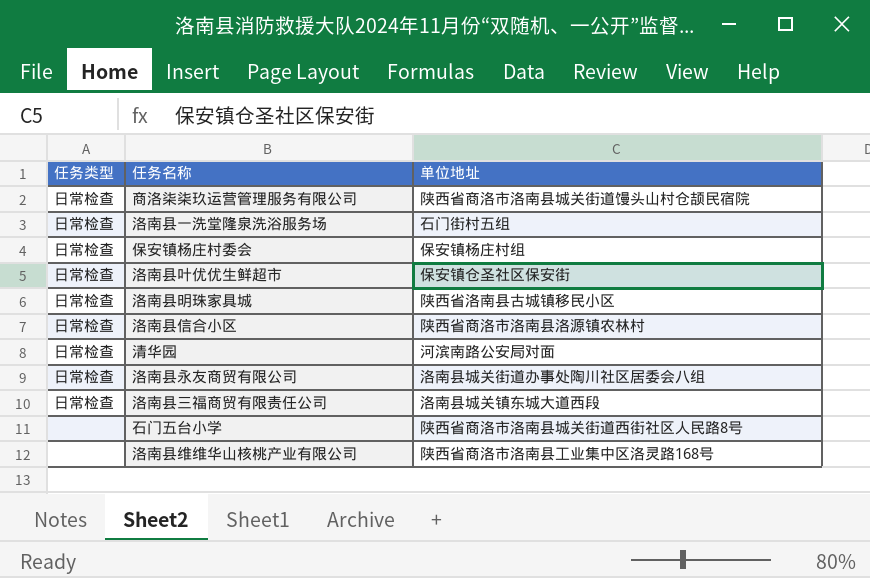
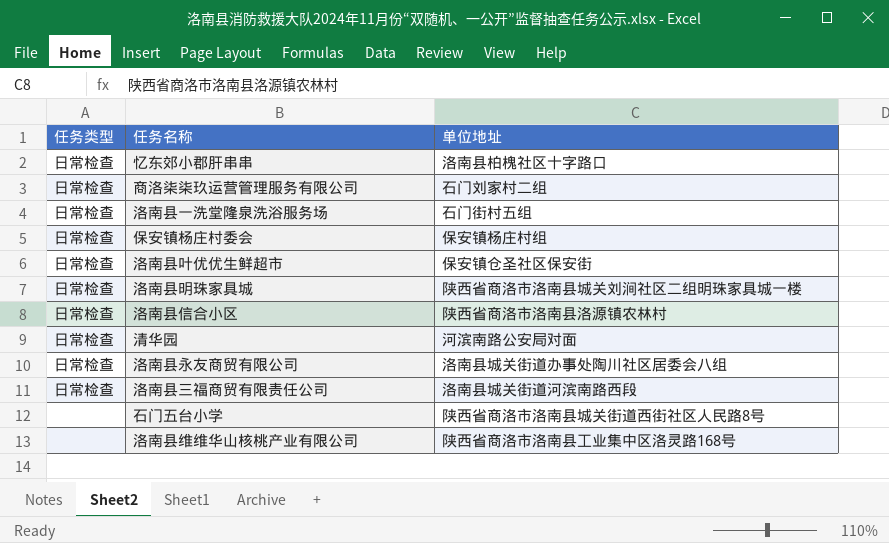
row 忆东郊小郡肝串串: none -> 日常检查 | 洛南县柏槐社区十字路口
商洛柒柒玖运营管理服务有限公司 | 单位地址: 陕西省商洛市洛南县城关街道馒头山村仓颉民宿院 -> 石门刘家村二组
洛南县明珠家具城 | 单位地址: 陕西省洛南县古城镇移民小区 -> 陕西省商洛市洛南县城关刘涧社区二组明珠家具城一楼
洛南县三福商贸有限责任公司 | 单位地址: 洛南县城关镇东城大道西段 -> 洛南县城关街道河滨南路西段

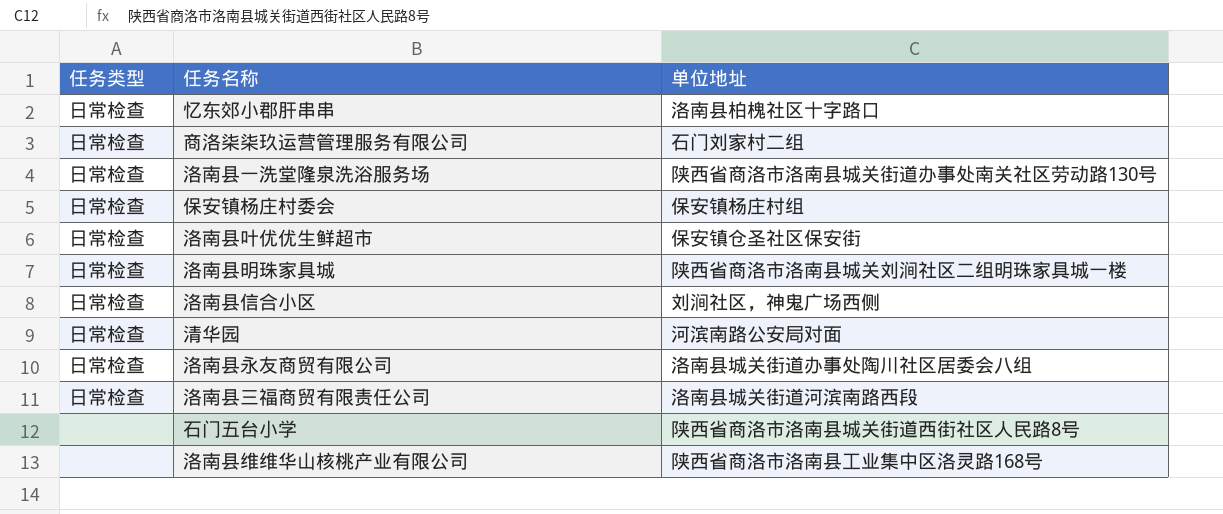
洛南县一洗堂隆泉洗浴服务场 | 单位地址: 石门街村五组 -> 陕西省商洛市洛南县城关街道办事处南关社区劳动路130号
洛南县信合小区 | 单位地址: 陕西省商洛市洛南县洛源镇农林村 -> 刘涧社区，神鬼广场西侧

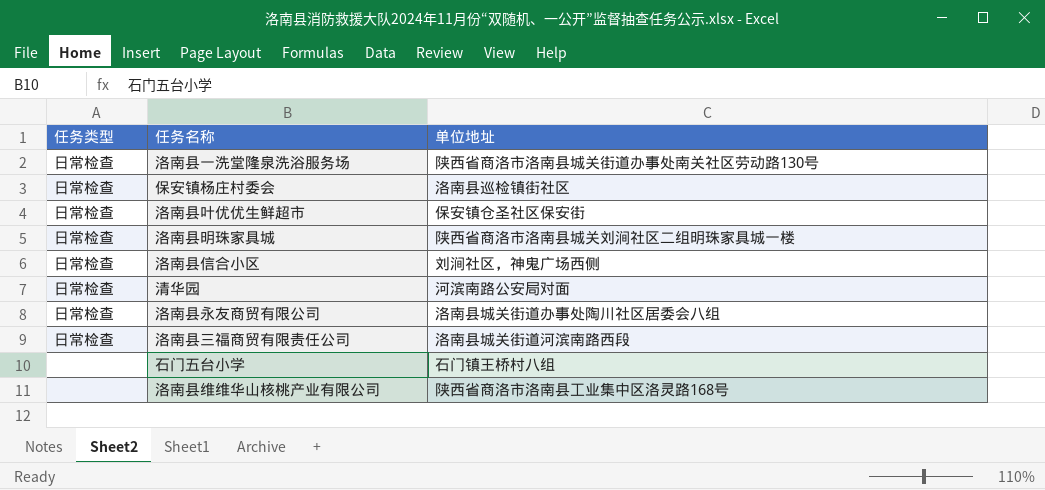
row 忆东郊小郡肝串串: 日常检查 | 洛南县柏槐社区十字路口 -> none
row 商洛柒柒玖运营管理服务有限公司: 日常检查 | 石门刘家村二组 -> none
保安镇杨庄村委会 | 单位地址: 保安镇杨庄村组 -> 洛南县巡检镇街社区
石门五台小学 | 单位地址: 陕西省商洛市洛南县城关街道西街社区人民路8号 -> 石门镇王桥村八组

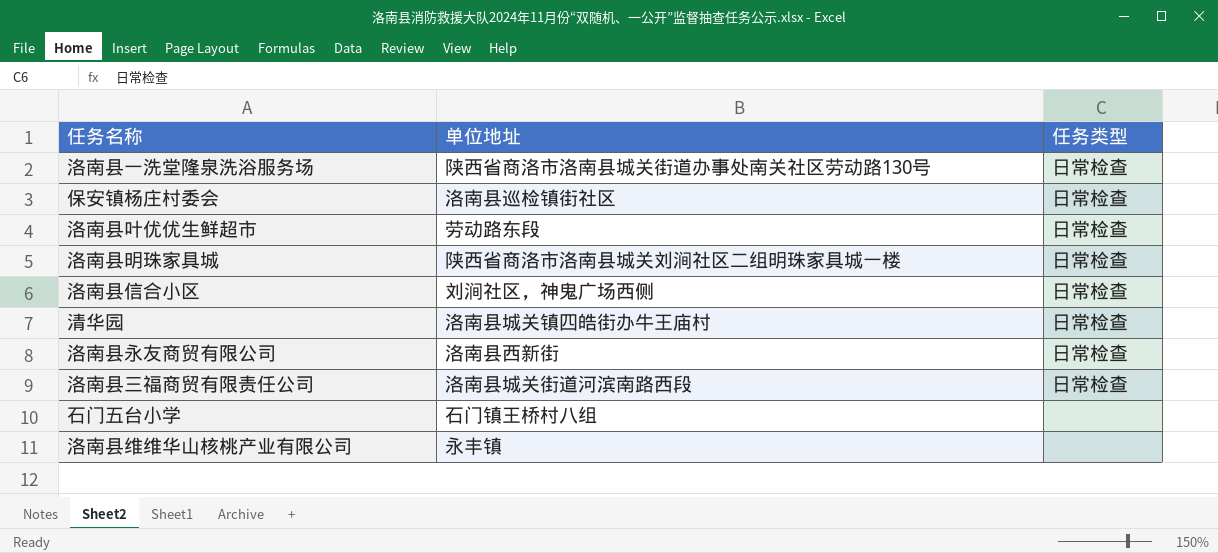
column 任务类型 | position: 1 -> 3
洛南县叶优优生鲜超市 | 单位地址: 保安镇仓圣社区保安街 -> 劳动路东段
清华园 | 单位地址: 河滨南路公安局对面 -> 洛南县城关镇四皓街办牛王庙村
洛南县永友商贸有限公司 | 单位地址: 洛南县城关街道办事处陶川社区居委会八组 -> 洛南县西新街
洛南县维维华山核桃产业有限公司 | 单位地址: 陕西省商洛市洛南县工业集中区洛灵路168号 -> 永丰镇

